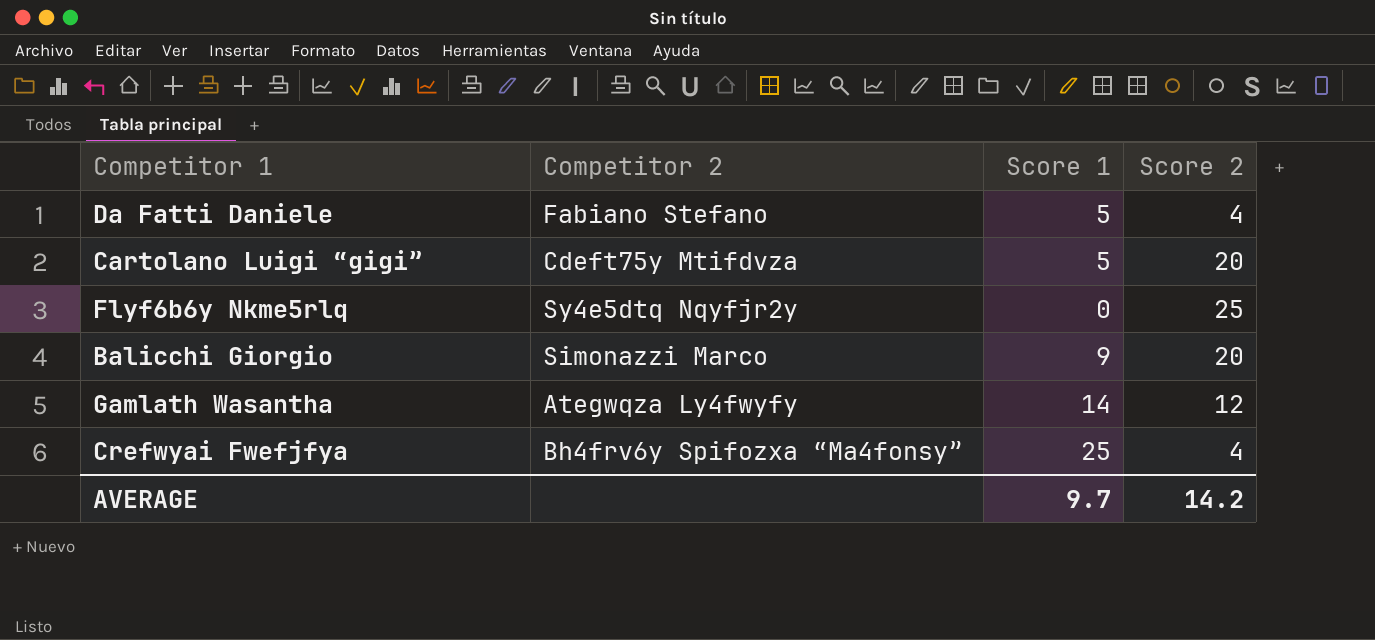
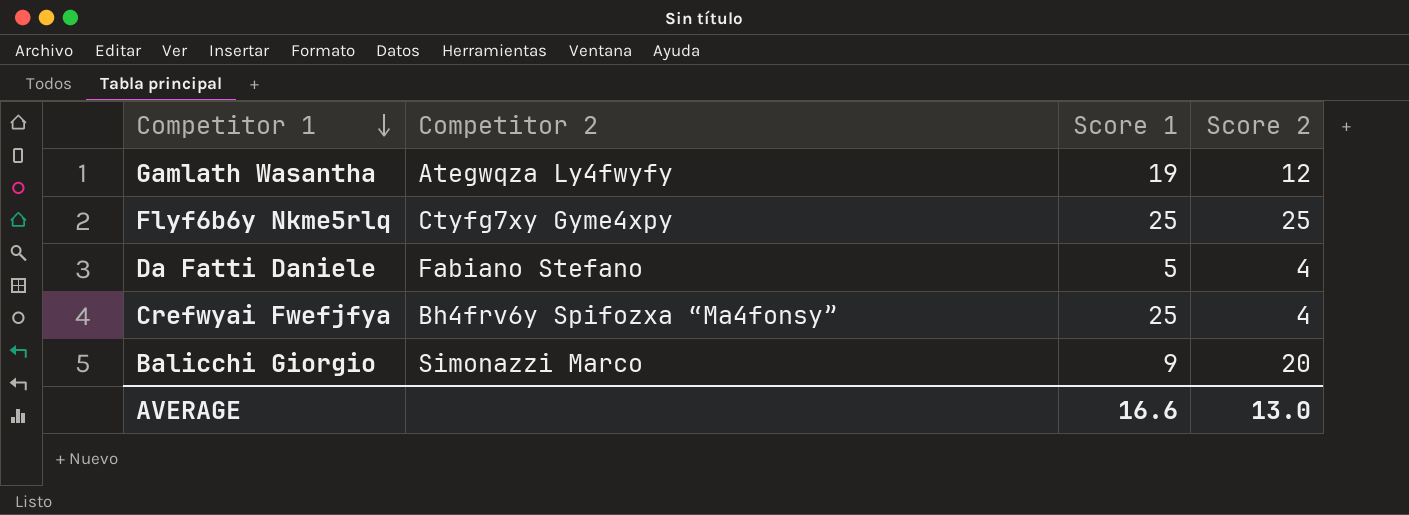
row order: none -> Competitor 1 descending
row Cartolano Luigi “gigi”: Cdeft75y Mtifdvza | 5 | 20 -> none
Gamlath Wasantha | Score 1: 14 -> 19
Flyf6b6y Nkme5rlq | Competitor 2: Sy4e5dtq Nqyfjr2y -> Ctyfg7xy Gyme4xpy
Flyf6b6y Nkme5rlq | Score 1: 0 -> 25
AVERAGE | Score 1: 9.7 -> 16.6
AVERAGE | Score 2: 14.2 -> 13.0

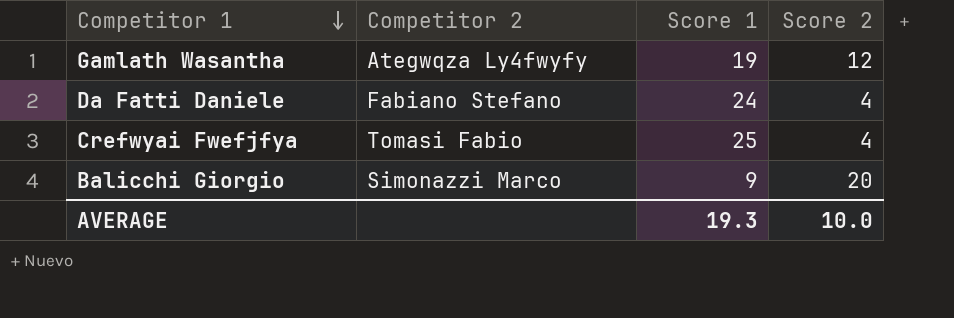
row Flyf6b6y Nkme5rlq: Ctyfg7xy Gyme4xpy | 25 | 25 -> none
Da Fatti Daniele | Score 1: 5 -> 24
Crefwyai Fwefjfya | Competitor 2: Bh4frv6y Spifozxa “Ma4fonsy” -> Tomasi Fabio
AVERAGE | Score 1: 16.6 -> 19.3
AVERAGE | Score 2: 13.0 -> 10.0

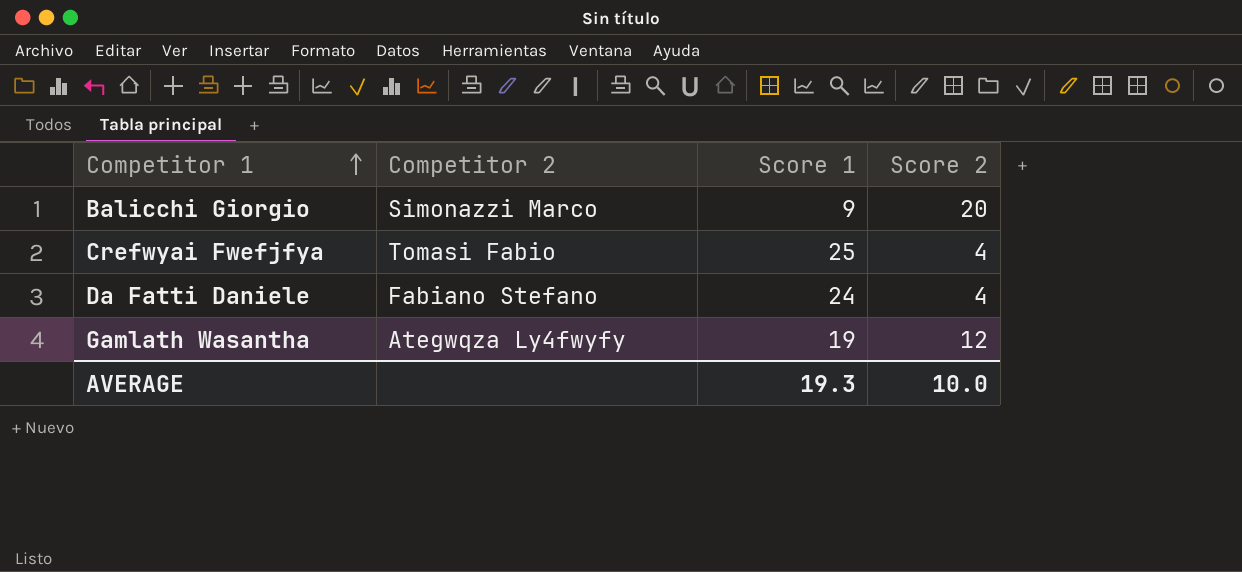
row order: Competitor 1 descending -> Competitor 1 ascending

